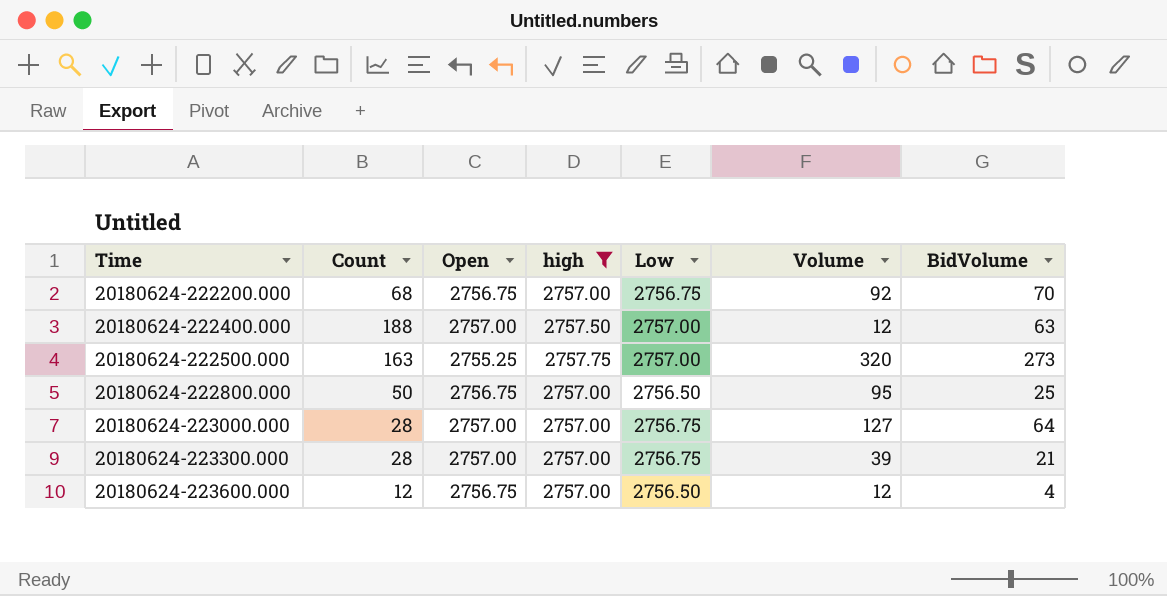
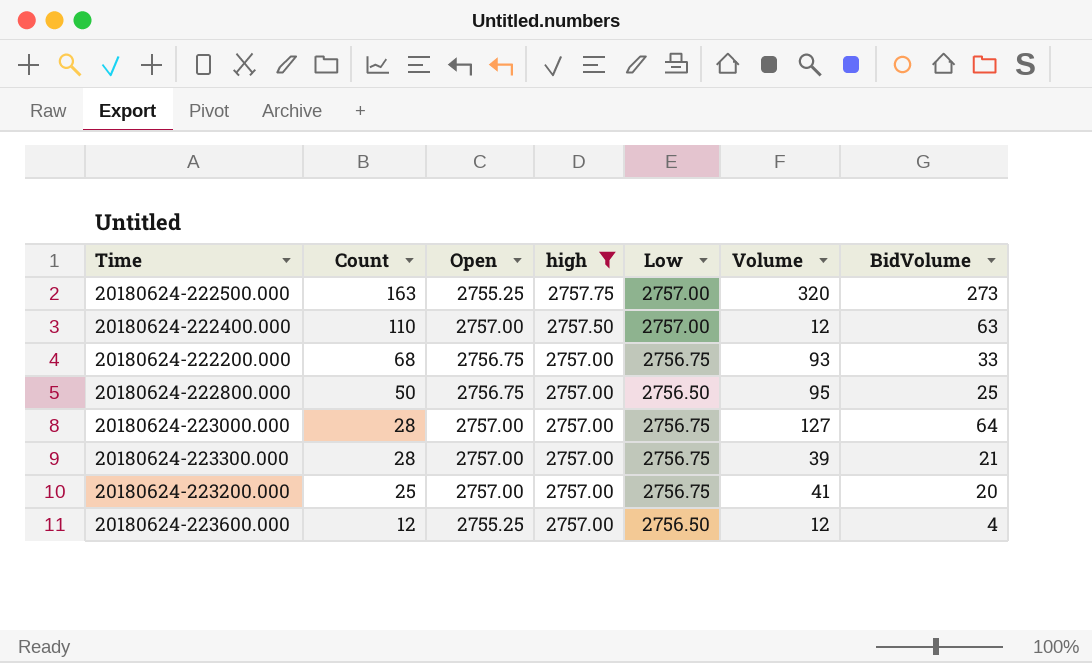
row order: Time ascending -> Count descending
20180624-222400.000 | Count: 188 -> 110
20180624-222200.000 | Volume: 92 -> 93
20180624-222200.000 | BidVolume: 70 -> 33
row 20180624-223200.000: none -> 25 | 2757.00 | 2757.00 | 2756.75 | 41 | 20
20180624-223600.000 | Open: 2756.75 -> 2755.25

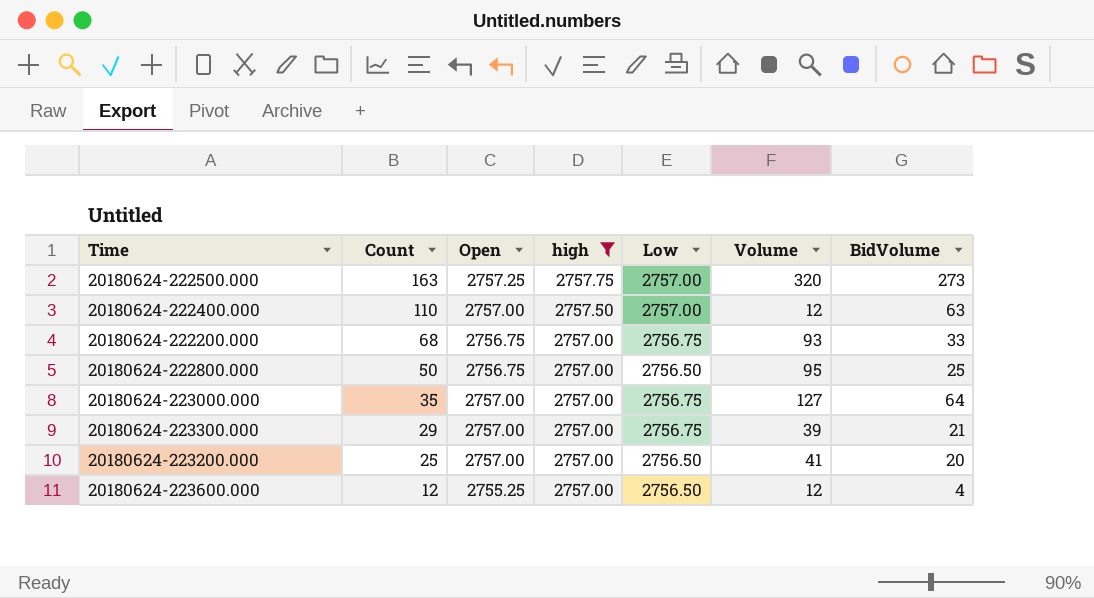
20180624-222500.000 | Open: 2755.25 -> 2757.25
20180624-223000.000 | Count: 28 -> 35
20180624-223300.000 | Count: 28 -> 29
20180624-223200.000 | Low: 2756.75 -> 2756.50

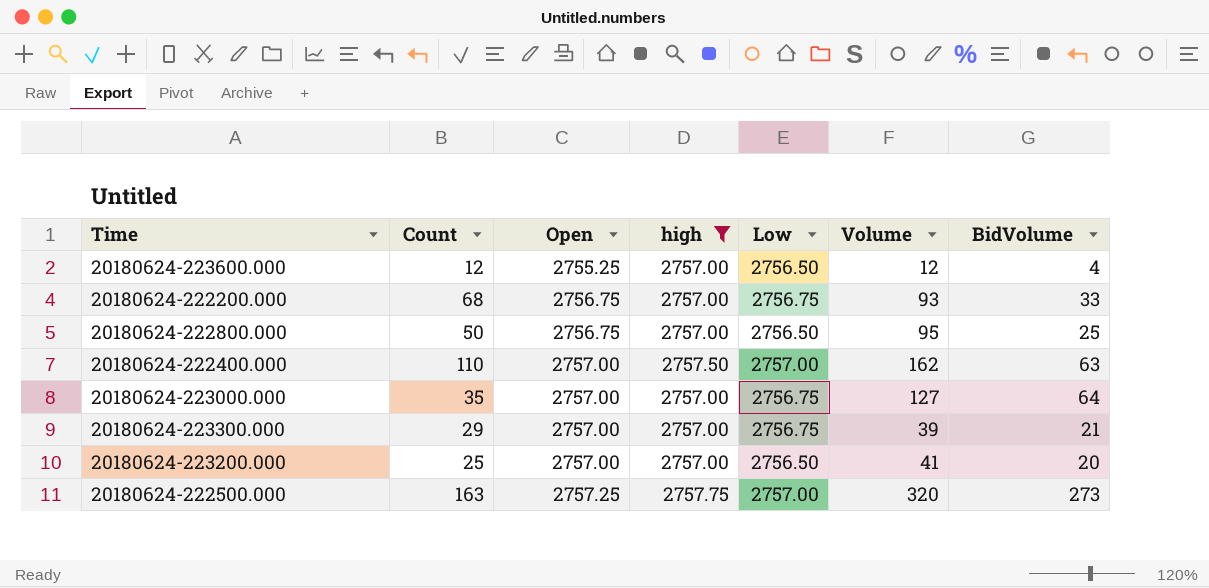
row order: Count descending -> Open ascending
20180624-222400.000 | Volume: 12 -> 162

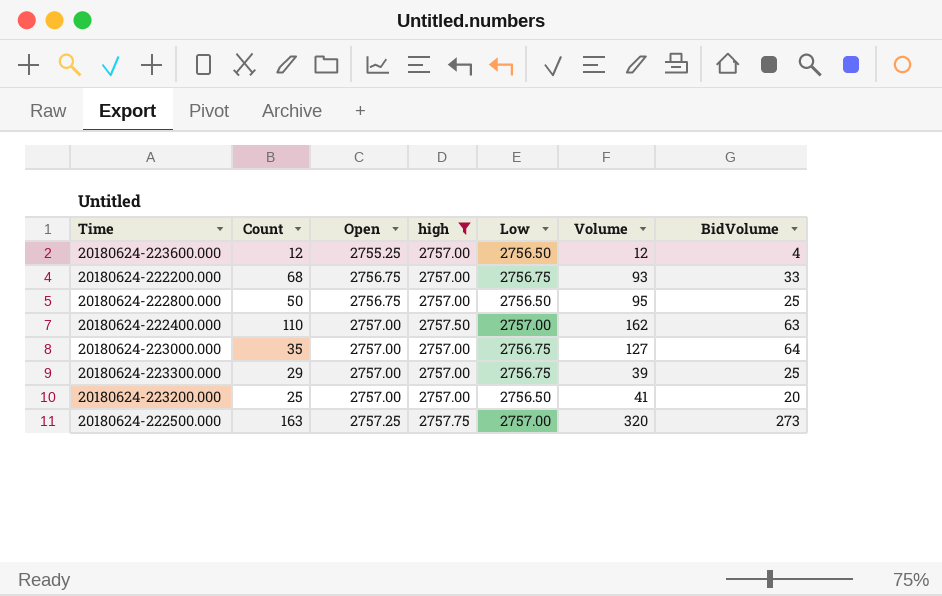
20180624-223300.000 | BidVolume: 21 -> 25

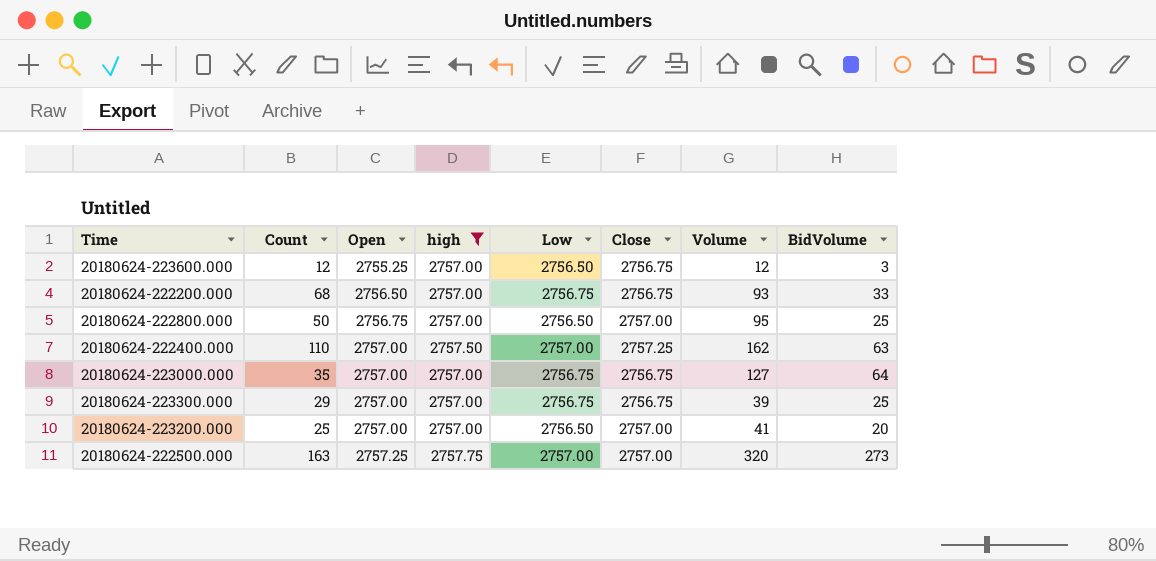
column Close | position: none -> 6
20180624-223600.000 | BidVolume: 4 -> 3
20180624-222200.000 | Open: 2756.75 -> 2756.50

